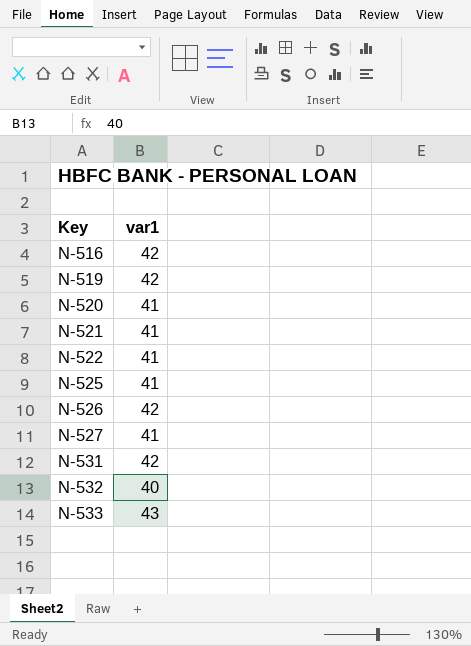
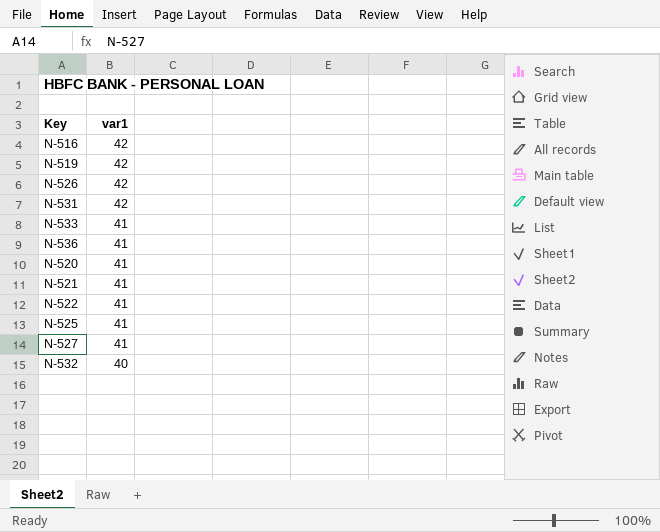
row order: Key ascending -> var1 descending
N-533 | var1: 43 -> 41
row N-536: none -> 41

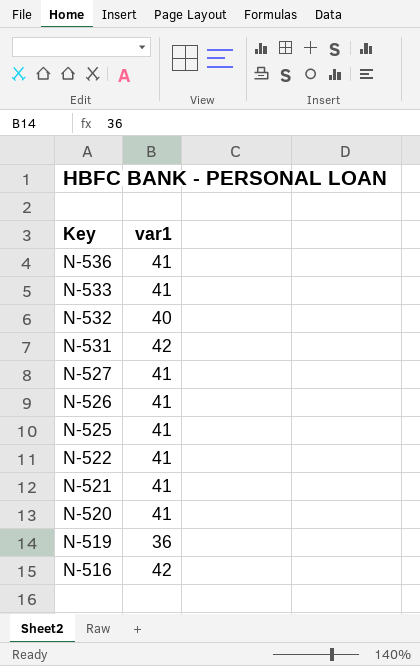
row order: var1 descending -> Key descending
N-526 | var1: 42 -> 41
N-519 | var1: 42 -> 36

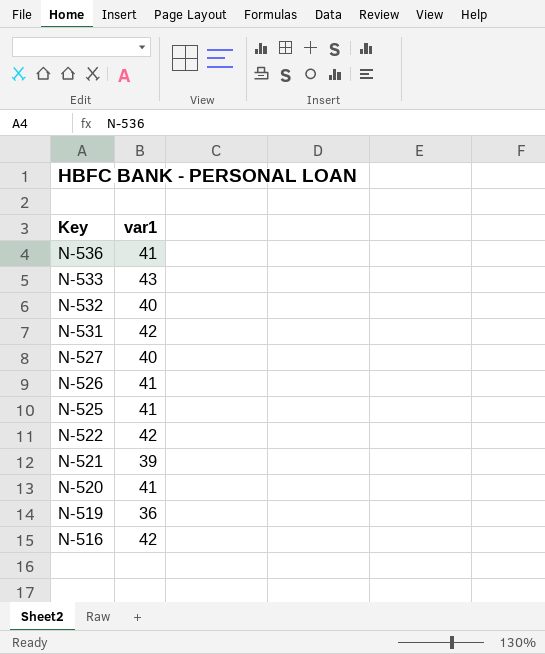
N-533 | var1: 41 -> 43
N-527 | var1: 41 -> 40
N-522 | var1: 41 -> 42
N-521 | var1: 41 -> 39

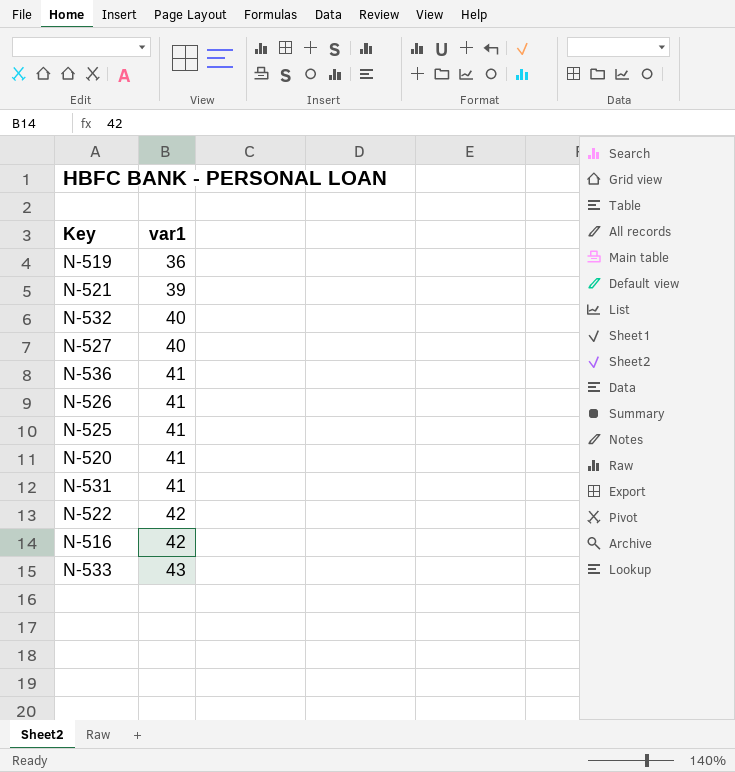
row order: Key descending -> var1 ascending
N-531 | var1: 42 -> 41

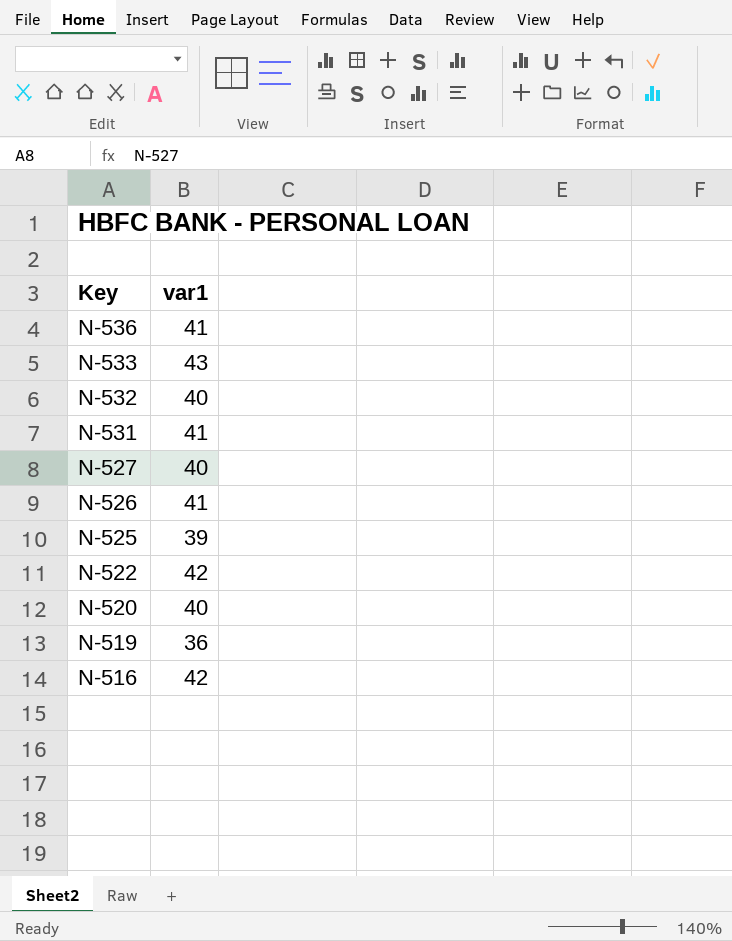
row order: var1 ascending -> Key descending
row N-521: 39 -> none
N-525 | var1: 41 -> 39
N-520 | var1: 41 -> 40

